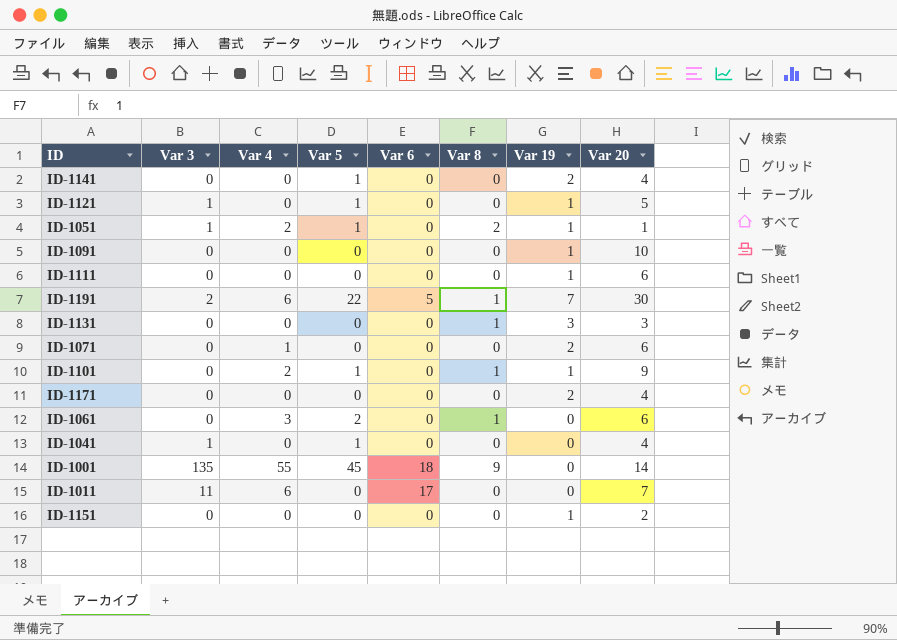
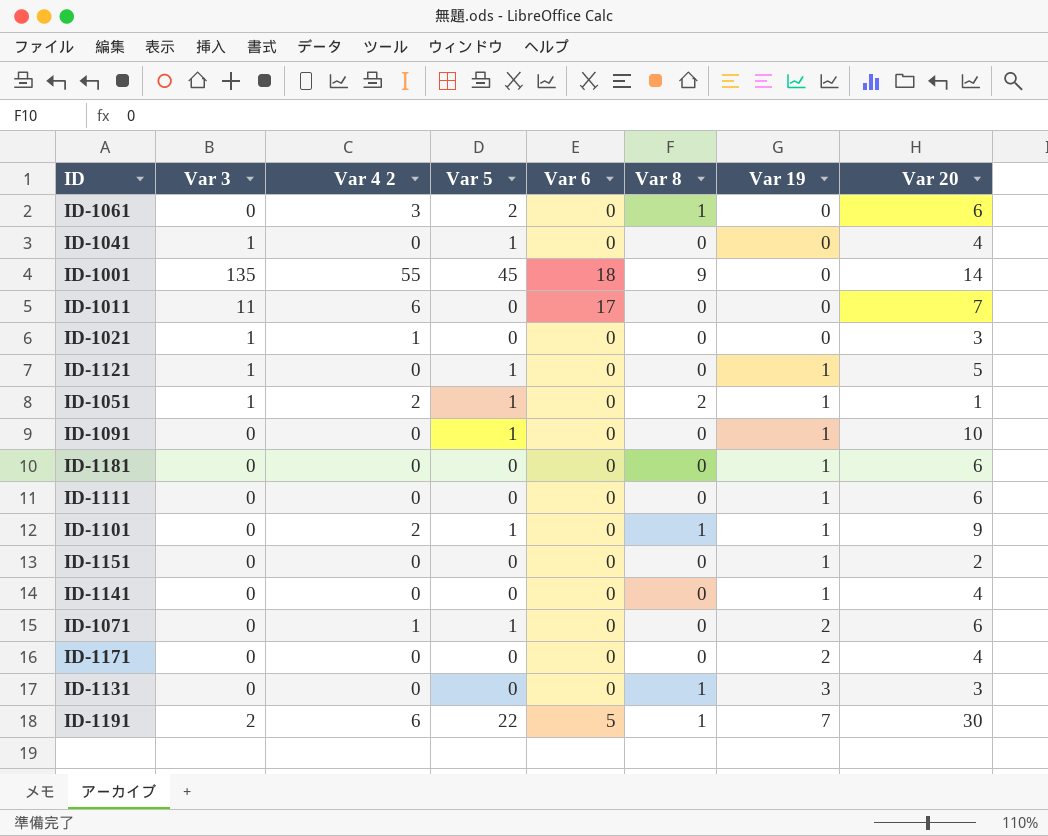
row order: none -> Var 19 ascending
column name: Var 4 -> Var 4 2
row ID-1021: none -> 1 | 1 | 0 | 0 | 0 | 0 | 3
ID-1091 | Var 5: 0 -> 1
row ID-1181: none -> 0 | 0 | 0 | 0 | 0 | 1 | 6
ID-1141 | Var 5: 1 -> 0
ID-1141 | Var 19: 2 -> 1
ID-1071 | Var 5: 0 -> 1

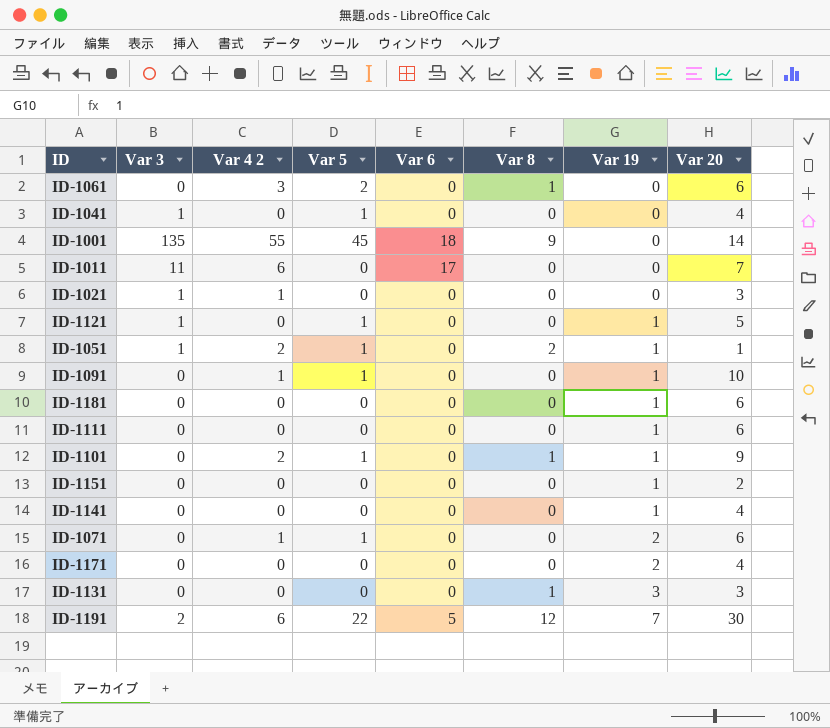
ID-1091 | Var 4 2: 0 -> 1
ID-1191 | Var 8: 1 -> 12

